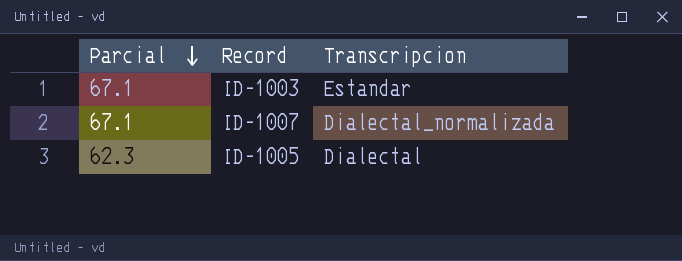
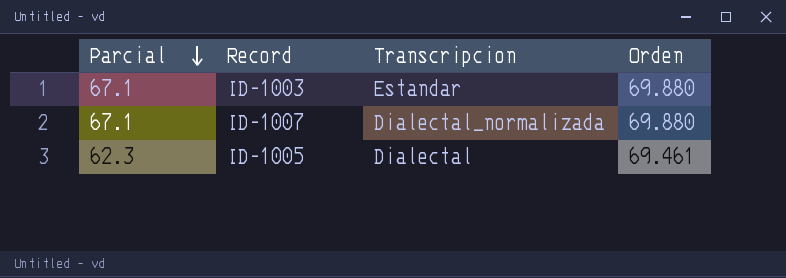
column Orden | position: none -> 4

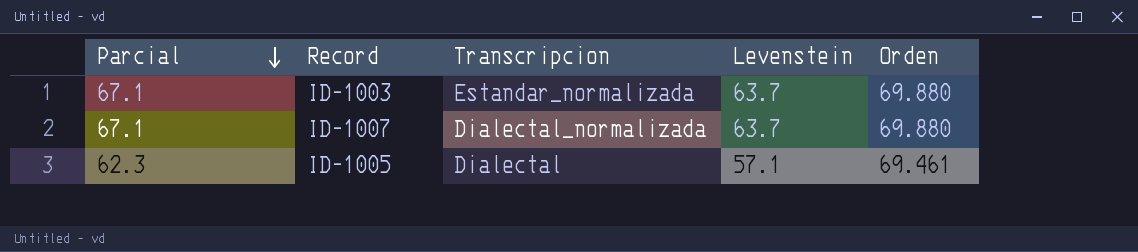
column Levenstein | position: none -> 4
ID-1003 | Transcripcion: Estandar -> Estandar_normalizada

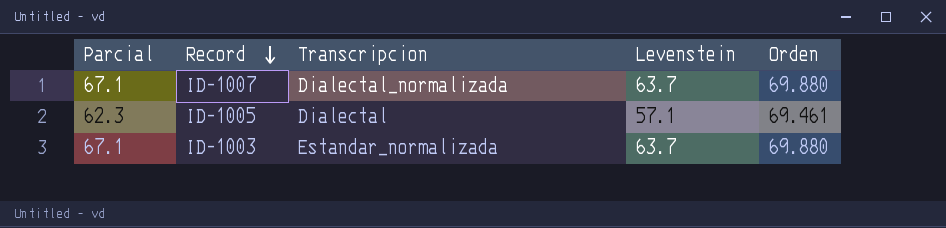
row order: Parcial descending -> Record descending

